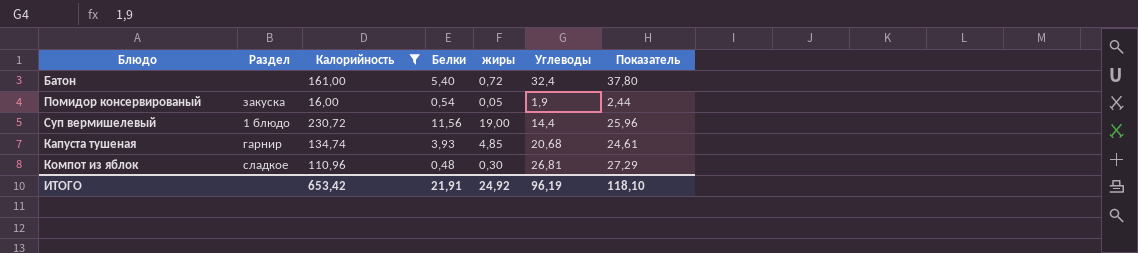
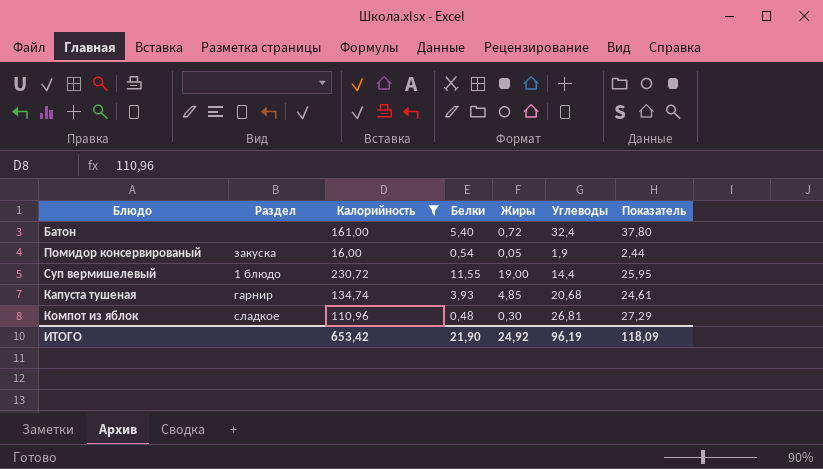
column name: жиры -> Жиры
Суп вермишелевый | Белки: 11,56 -> 11,55
Суп вермишелевый | Показатель: 25,96 -> 25,95
ИТОГО | Белки: 21,91 -> 21,90
ИТОГО | Показатель: 118,10 -> 118,09

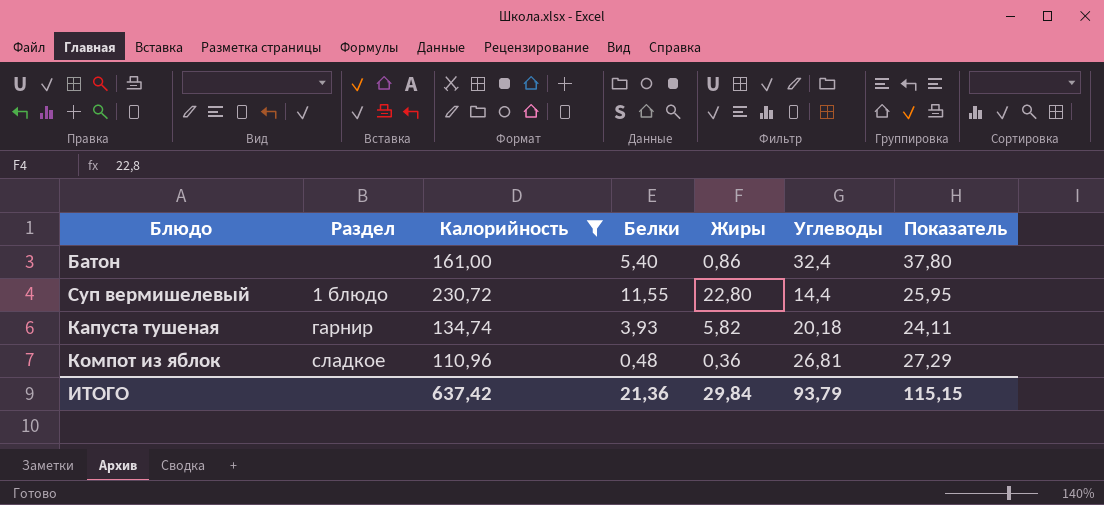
row Помидор консервированый: закуска | 16,00 | 0,54 | 0,05 | 1,9 | 2,44 -> none
Батон | Жиры: 0,72 -> 0,86
Суп вермишелевый | Жиры: 19,00 -> 22,80
Капуста тушеная | Жиры: 4,85 -> 5,82
Капуста тушеная | Углеводы: 20,68 -> 20,18
Капуста тушеная | Показатель: 24,61 -> 24,11
Компот из яблок | Жиры: 0,30 -> 0,36
ИТОГО | Калорийность: 653,42 -> 637,42
ИТОГО | Белки: 21,90 -> 21,36
ИТОГО | Жиры: 24,92 -> 29,84
ИТОГО | Углеводы: 96,19 -> 93,79
ИТОГО | Показатель: 118,09 -> 115,15

